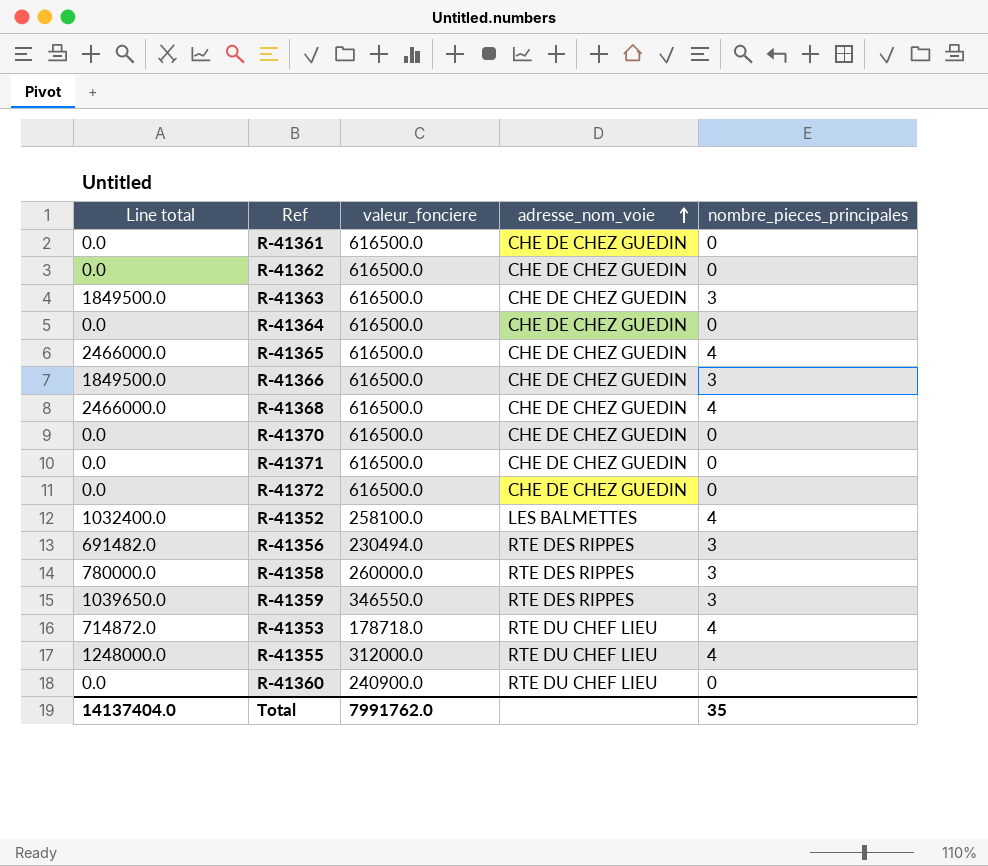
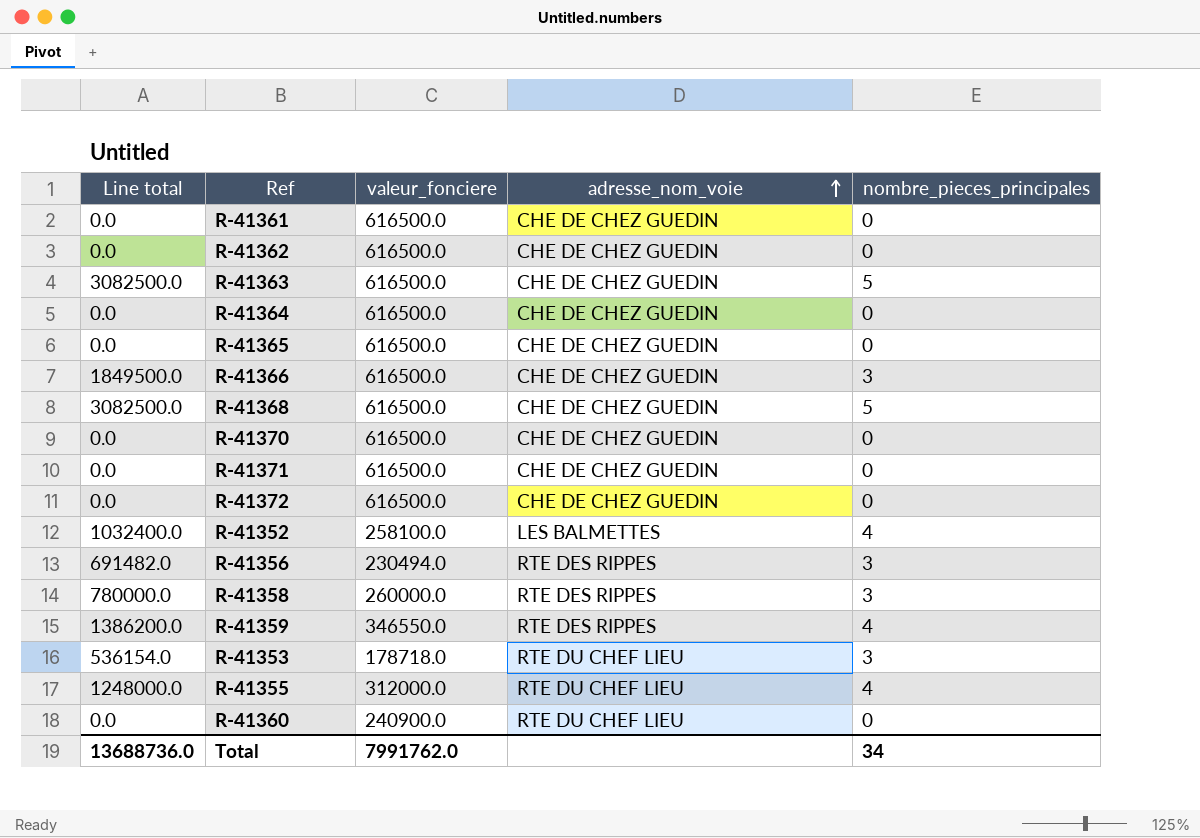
R-41363 | Line total: 1849500.0 -> 3082500.0
R-41363 | nombre_pieces_principales: 3 -> 5
R-41365 | Line total: 2466000.0 -> 0.0
R-41365 | nombre_pieces_principales: 4 -> 0
R-41368 | Line total: 2466000.0 -> 3082500.0
R-41368 | nombre_pieces_principales: 4 -> 5
R-41359 | Line total: 1039650.0 -> 1386200.0
R-41359 | nombre_pieces_principales: 3 -> 4
R-41353 | Line total: 714872.0 -> 536154.0
R-41353 | nombre_pieces_principales: 4 -> 3
Total | Line total: 14137404.0 -> 13688736.0
Total | nombre_pieces_principales: 35 -> 34

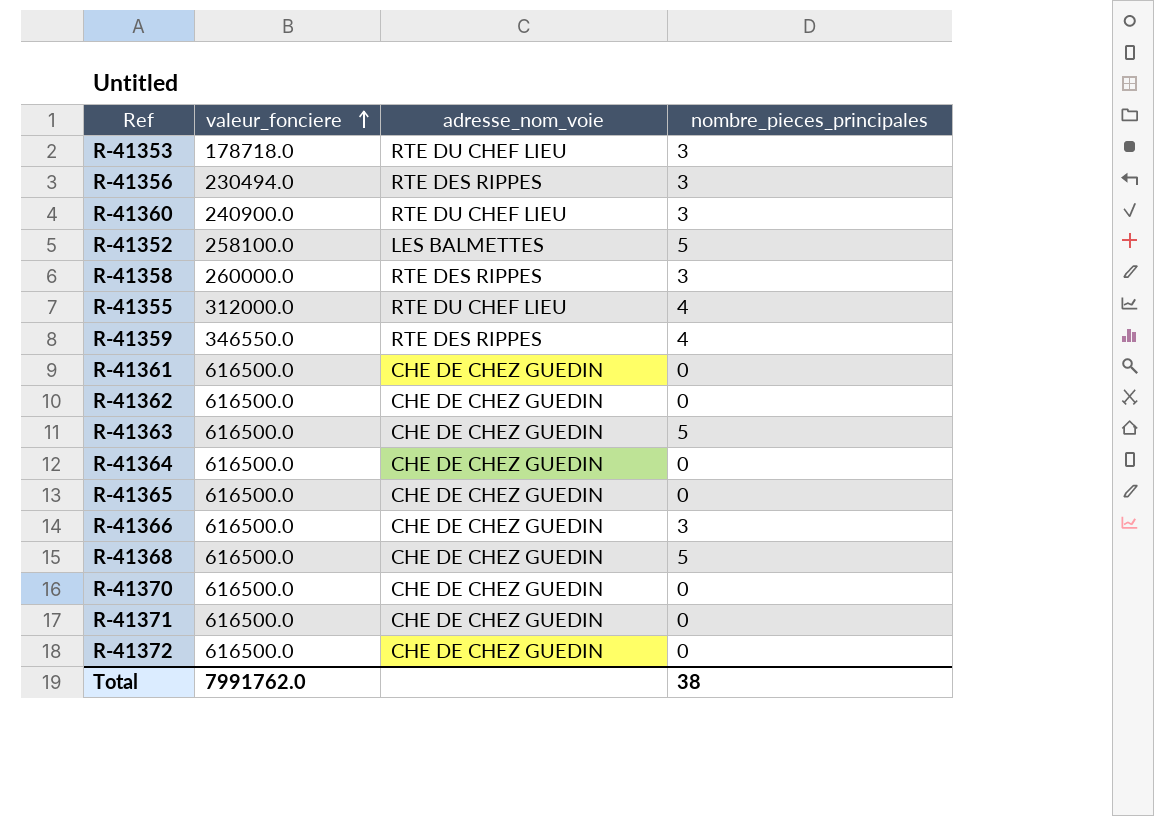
row order: adresse_nom_voie ascending -> valeur_fonciere ascending
column Line total | formula: [valeur_fonciere] * [nombre_pieces_principales] -> none
R-41360 | nombre_pieces_principales: 0 -> 3
R-41352 | nombre_pieces_principales: 4 -> 5
Total | nombre_pieces_principales: 34 -> 38

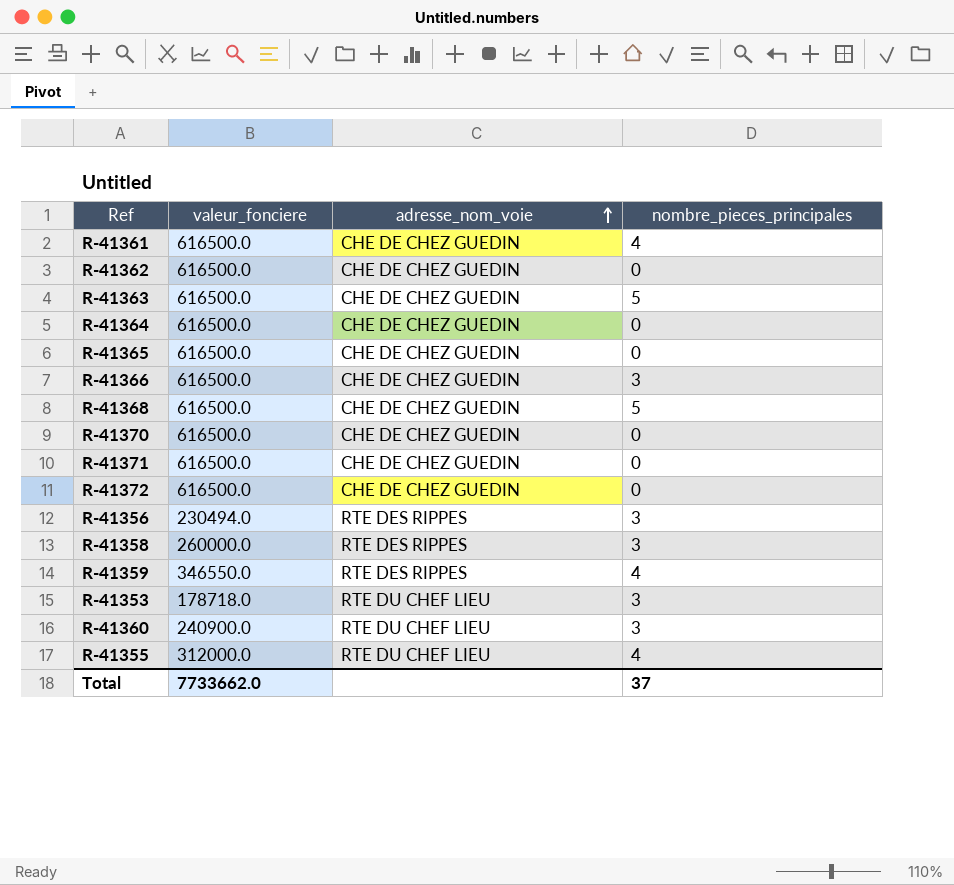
row order: valeur_fonciere ascending -> adresse_nom_voie ascending
row R-41352: 258100.0 | LES BALMETTES | 5 -> none
R-41361 | nombre_pieces_principales: 0 -> 4
Total | valeur_fonciere: 7991762.0 -> 7733662.0
Total | nombre_pieces_principales: 38 -> 37

